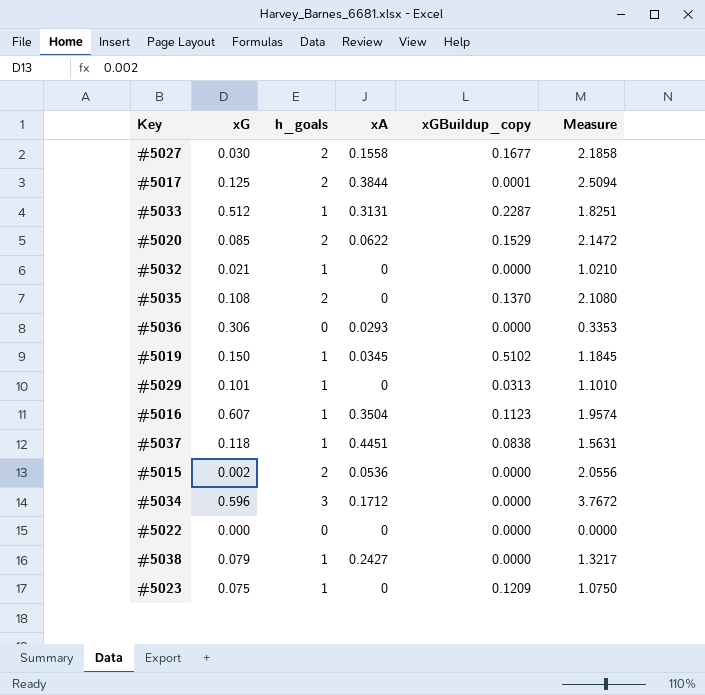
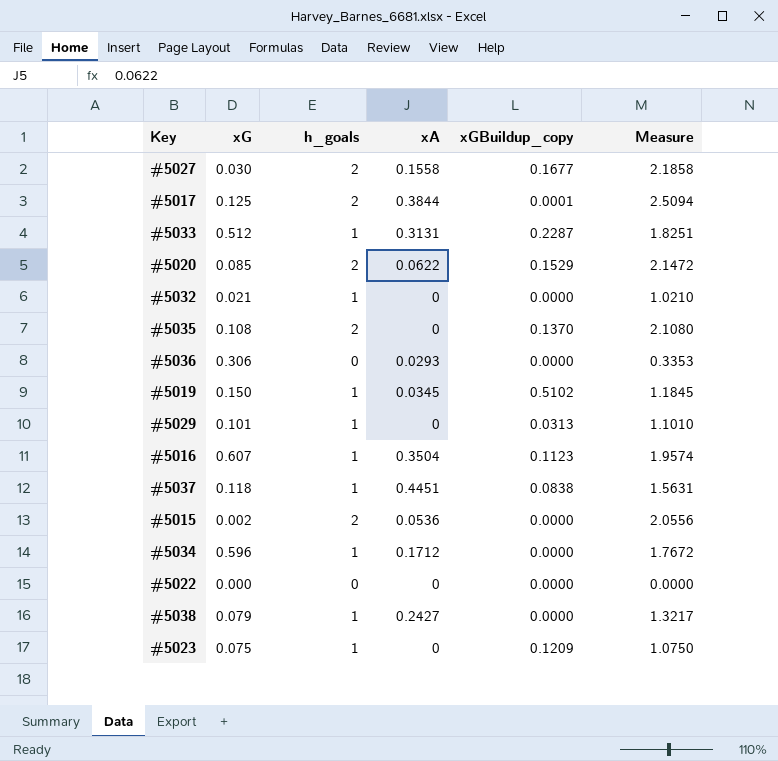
#5034 | h_goals: 3 -> 1
#5034 | Measure: 3.7672 -> 1.7672

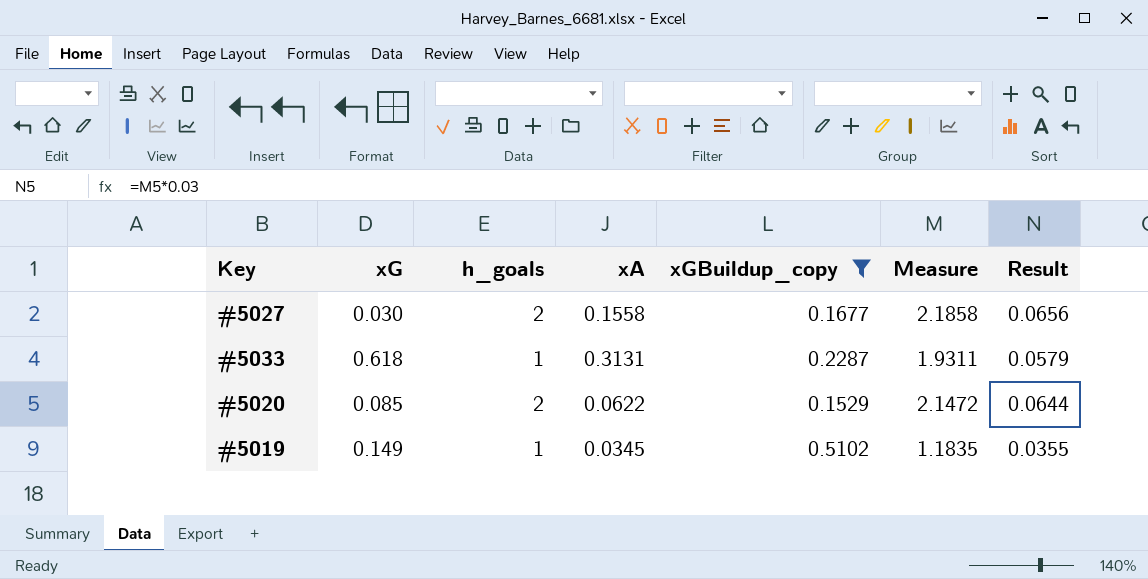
filter: none -> xGBuildup_copy >= 0.1529
column Result | formula: none -> [Measure] * 0.03
#5033 | xG: 0.512 -> 0.618
#5033 | Measure: 1.8251 -> 1.9311
#5019 | xG: 0.150 -> 0.149
#5019 | Measure: 1.1845 -> 1.1835

